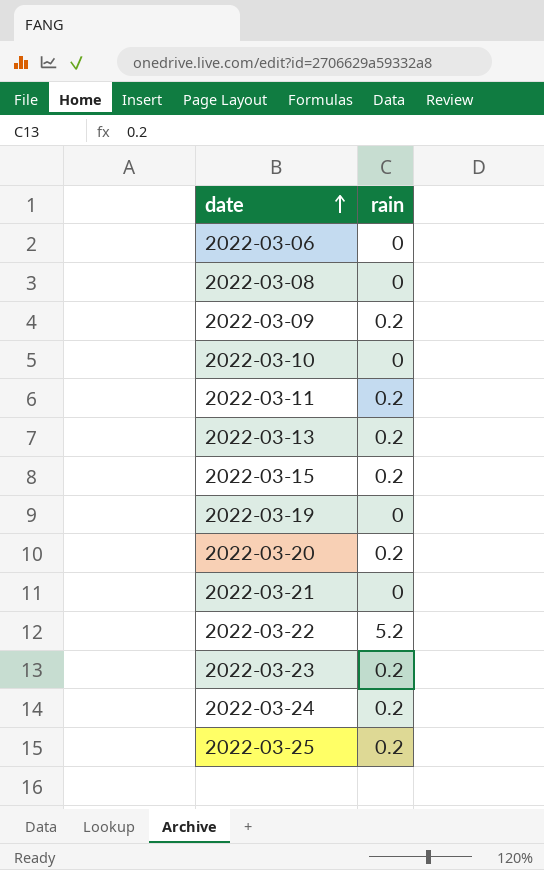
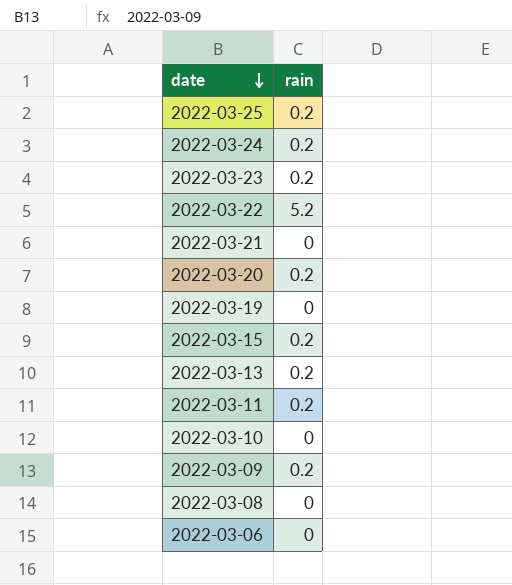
row order: date ascending -> date descending

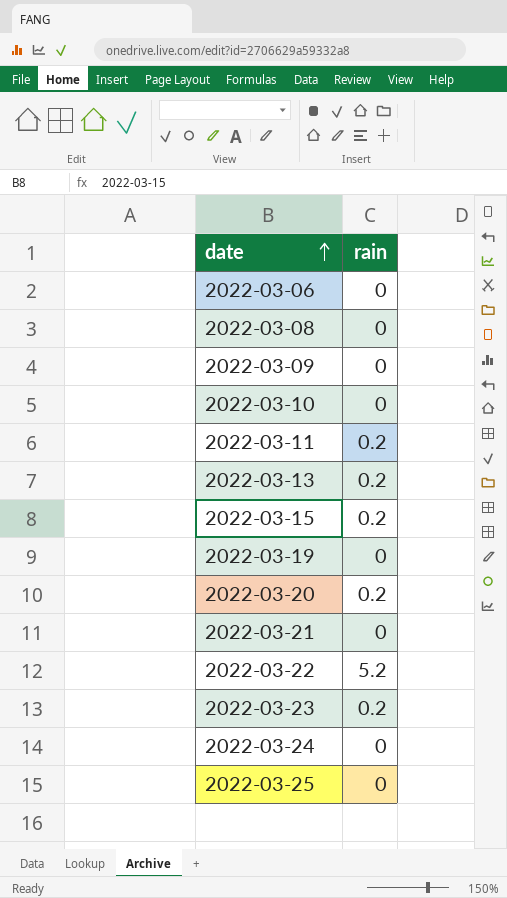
row order: date descending -> date ascending
2022-03-09 | rain: 0.2 -> 0
2022-03-24 | rain: 0.2 -> 0
2022-03-25 | rain: 0.2 -> 0

